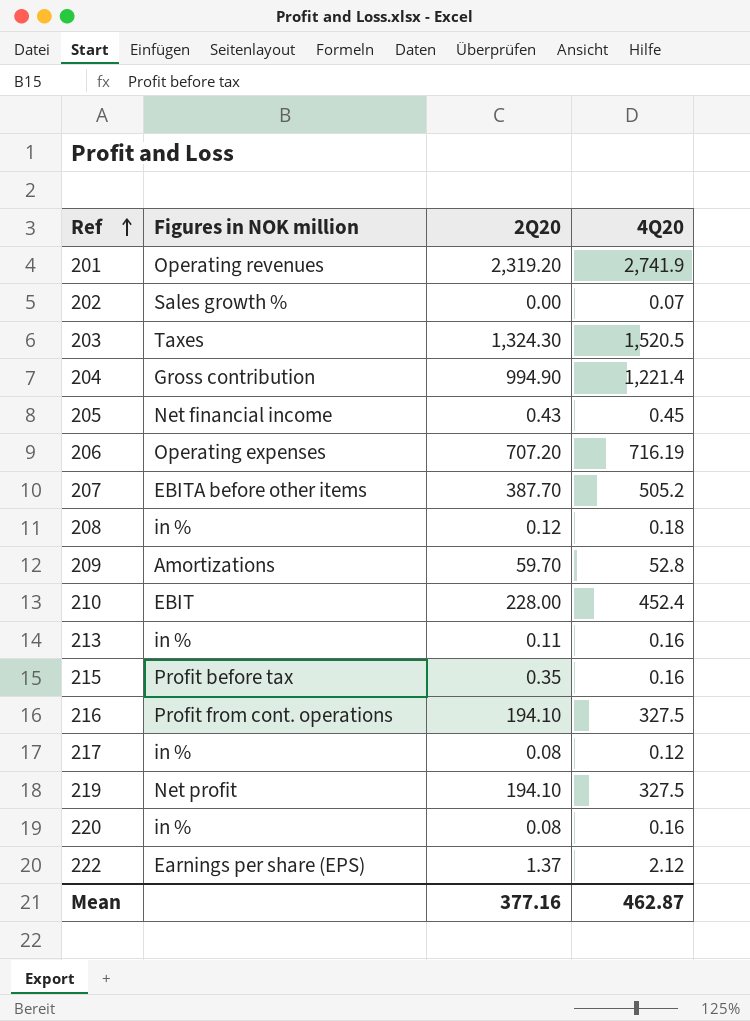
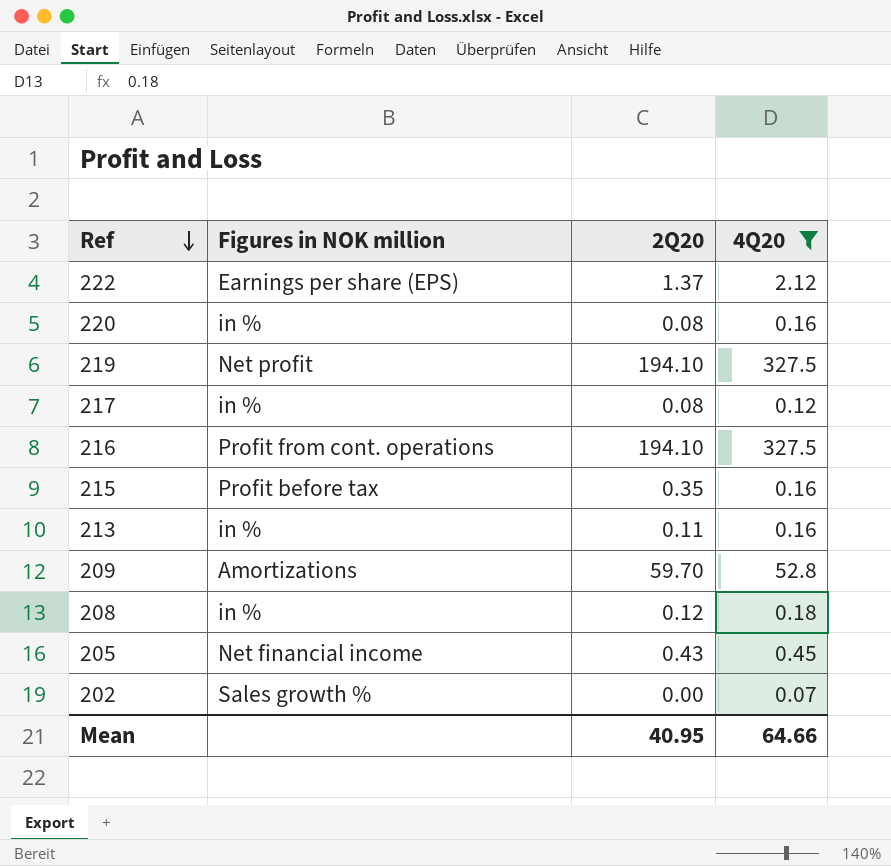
filter: none -> 4Q20 <= 327.5
row order: Ref ascending -> Ref descending
Mean | 2Q20: 377.16 -> 40.95
Mean | 4Q20: 462.87 -> 64.66

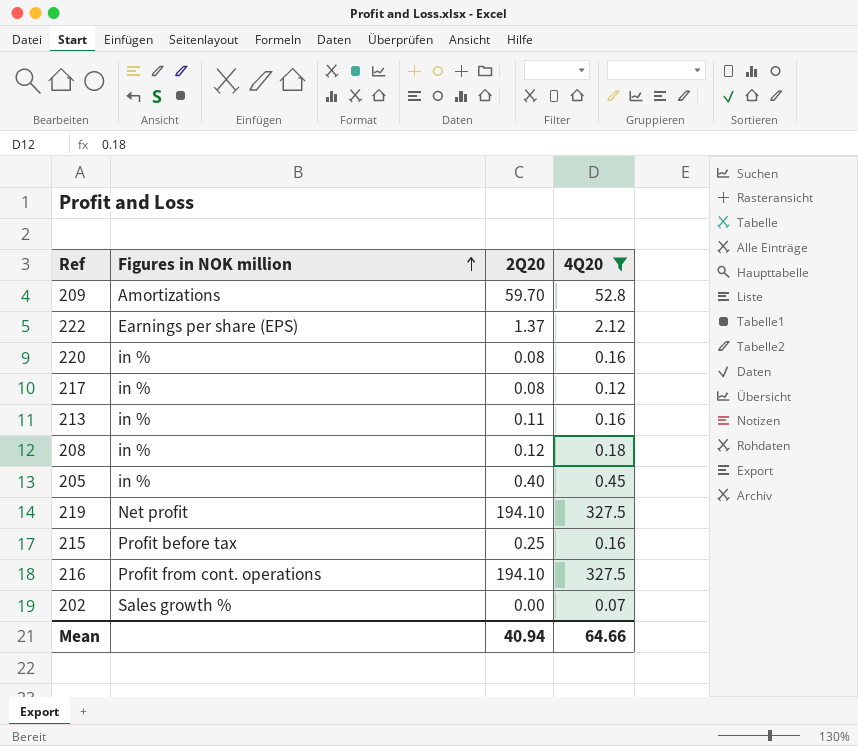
row order: Ref descending -> Figures in NOK million ascending
205 | Figures in NOK million: Net financial income -> in %
205 | 2Q20: 0.43 -> 0.40
215 | 2Q20: 0.35 -> 0.25
Mean | 2Q20: 40.95 -> 40.94

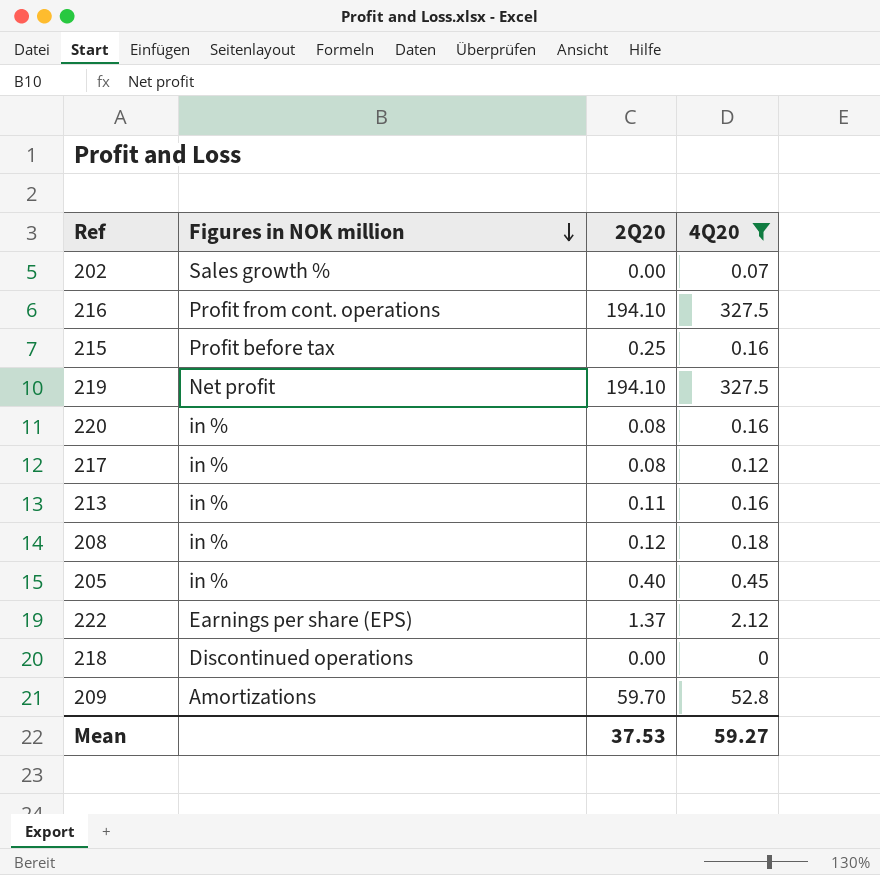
row order: Figures in NOK million ascending -> Figures in NOK million descending
row 218: none -> Discontinued operations | 0.00 | 0
Mean | 2Q20: 40.94 -> 37.53
Mean | 4Q20: 64.66 -> 59.27

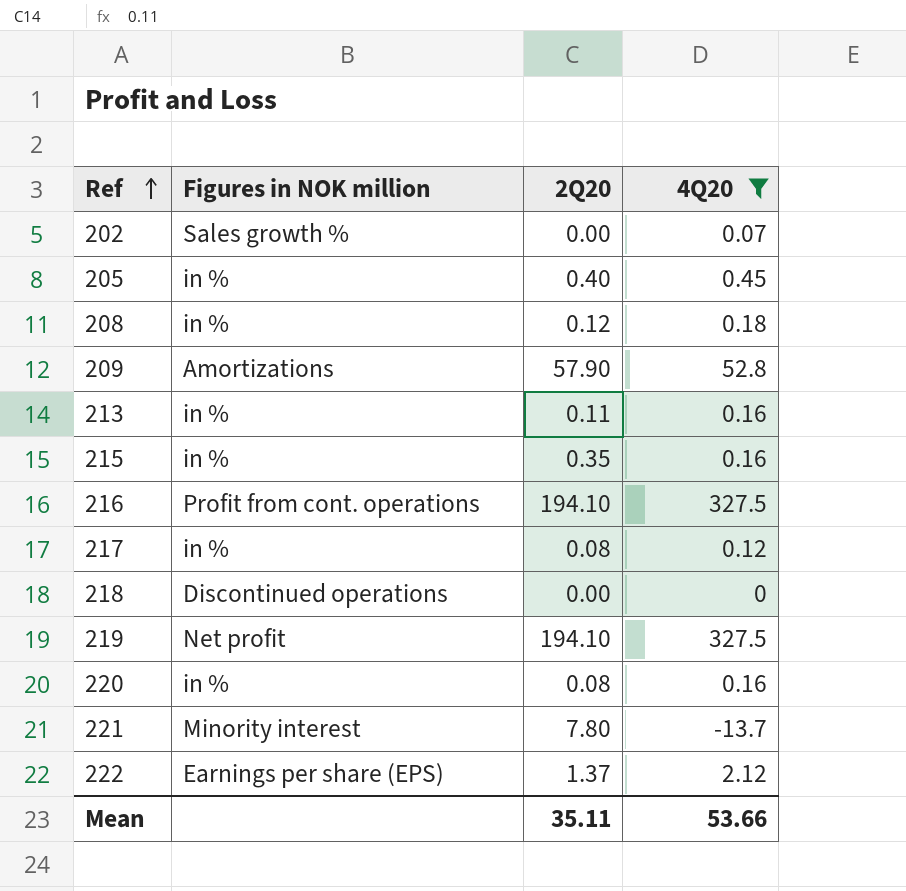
row order: Figures in NOK million descending -> Ref ascending
209 | 2Q20: 59.70 -> 57.90
215 | Figures in NOK million: Profit before tax -> in %
215 | 2Q20: 0.25 -> 0.35
row 221: none -> Minority interest | 7.80 | -13.7
Mean | 2Q20: 37.53 -> 35.11
Mean | 4Q20: 59.27 -> 53.66

